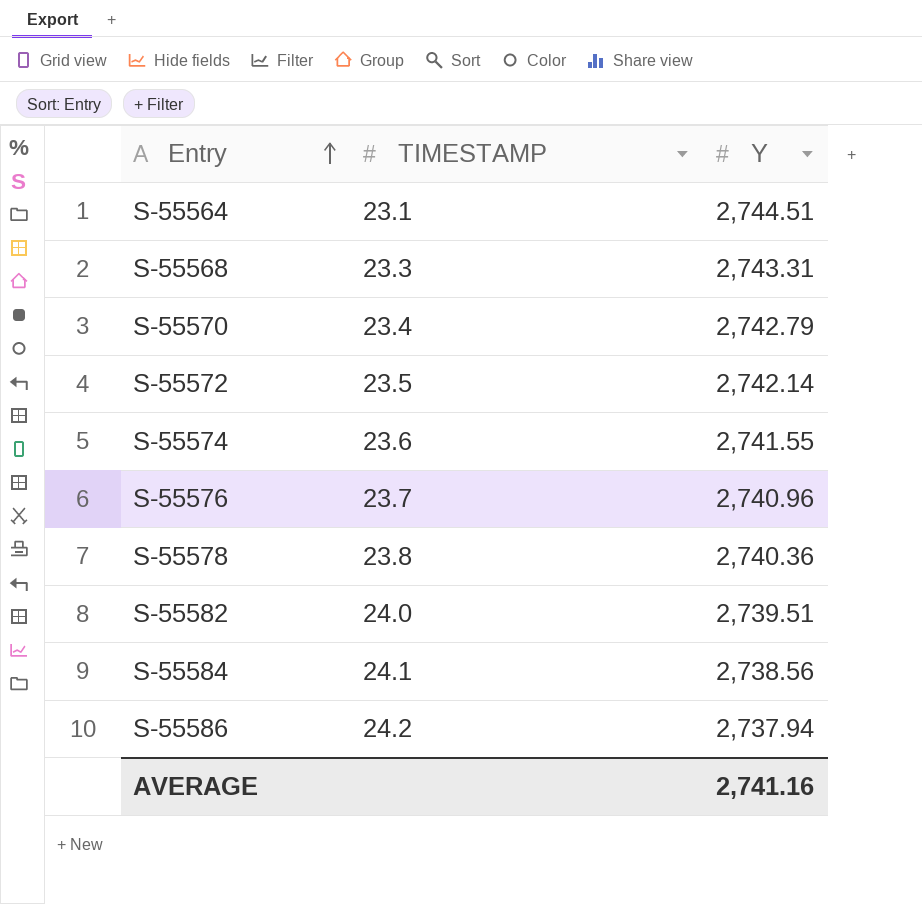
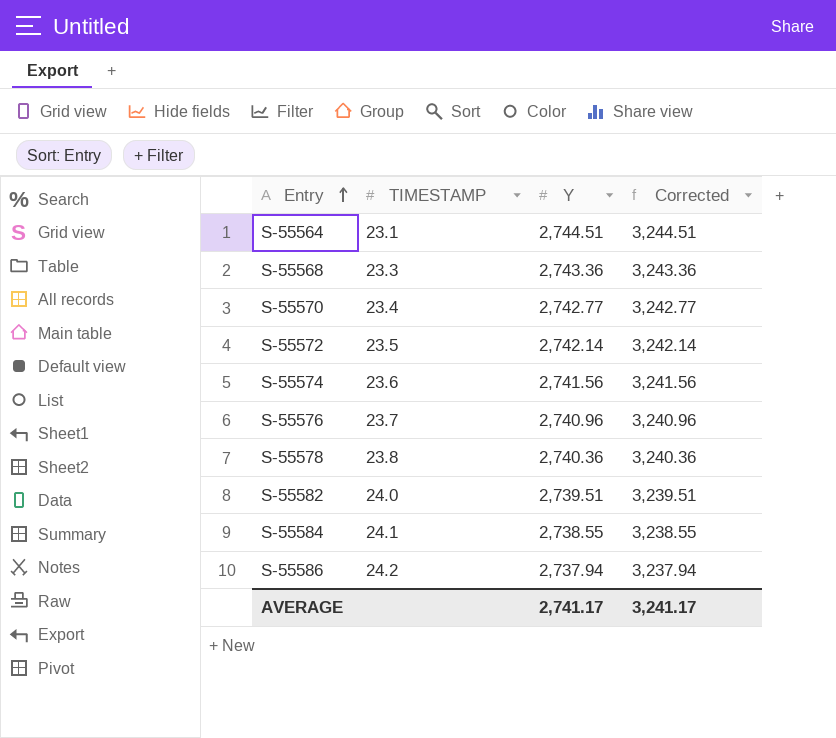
column Corrected | formula: none -> [Y] + 500
S-55568 | Y: 2,743.31 -> 2,743.36
S-55570 | Y: 2,742.79 -> 2,742.77
S-55574 | Y: 2,741.55 -> 2,741.56
S-55584 | Y: 2,738.56 -> 2,738.55
AVERAGE | Y: 2,741.16 -> 2,741.17

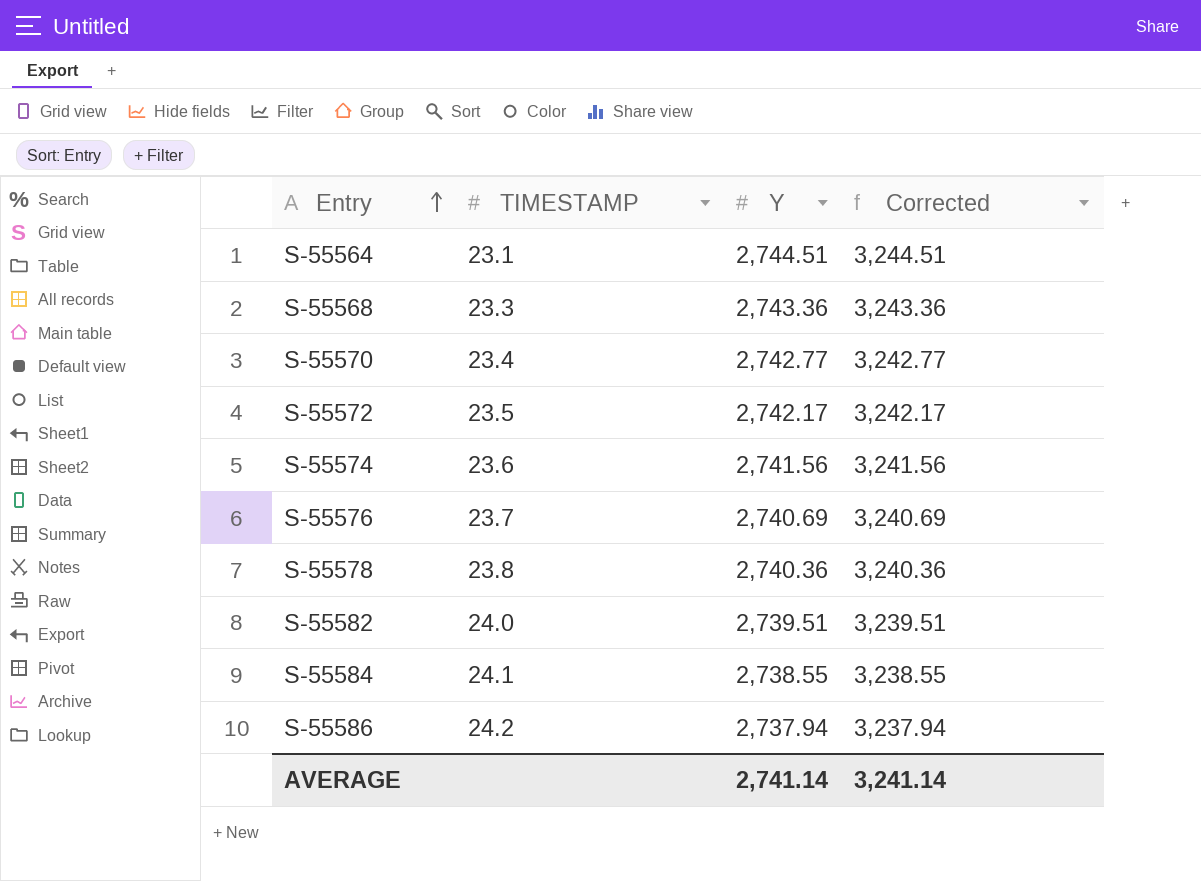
S-55572 | Y: 2,742.14 -> 2,742.17
S-55572 | Corrected: 3,242.14 -> 3,242.17
S-55576 | Y: 2,740.96 -> 2,740.69
S-55576 | Corrected: 3,240.96 -> 3,240.69
AVERAGE | Y: 2,741.17 -> 2,741.14
AVERAGE | Corrected: 3,241.17 -> 3,241.14

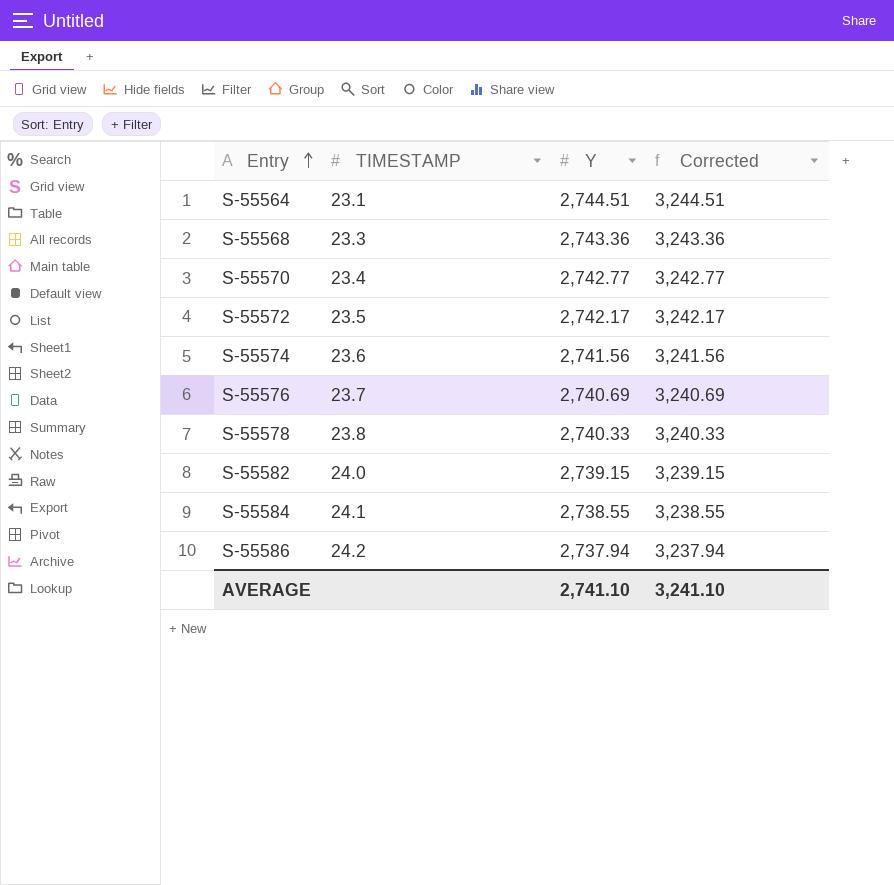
S-55578 | Y: 2,740.36 -> 2,740.33
S-55578 | Corrected: 3,240.36 -> 3,240.33
S-55582 | Y: 2,739.51 -> 2,739.15
S-55582 | Corrected: 3,239.51 -> 3,239.15
AVERAGE | Y: 2,741.14 -> 2,741.10
AVERAGE | Corrected: 3,241.14 -> 3,241.10

